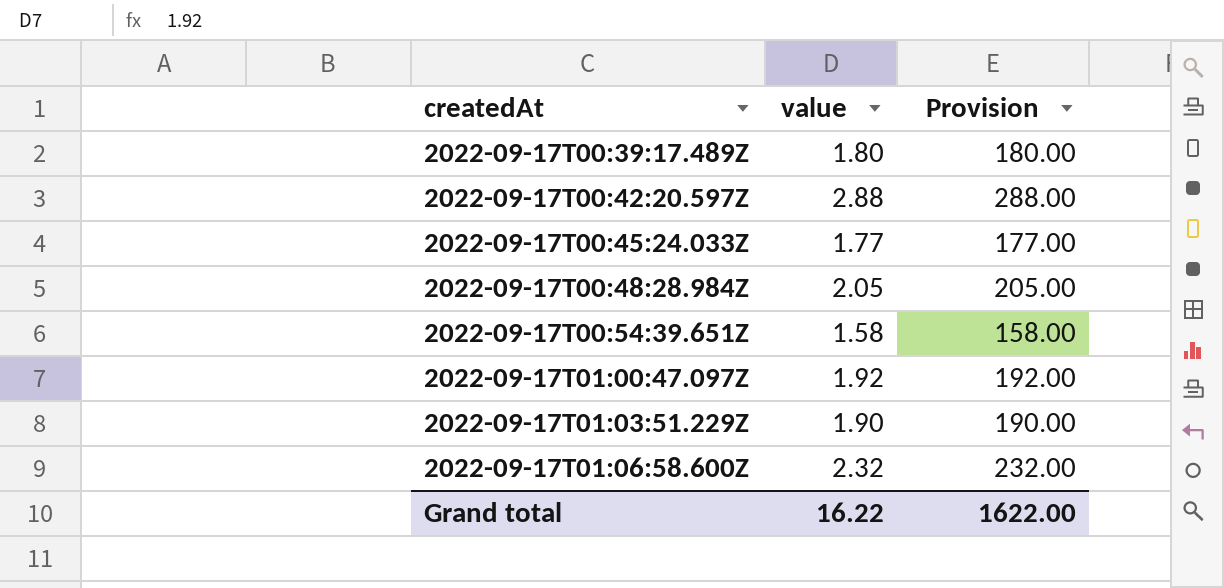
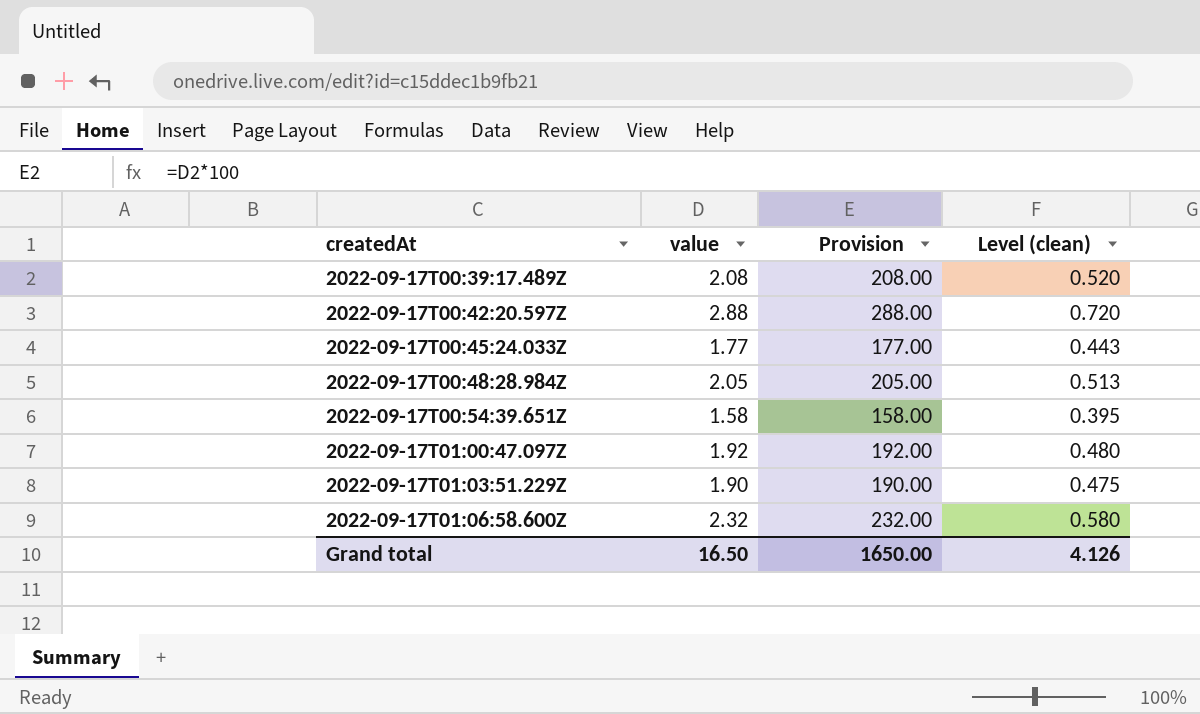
column Level (clean) | formula: none -> [value] * 0.25
2022-09-17T00:39:17.489Z | value: 1.80 -> 2.08
2022-09-17T00:39:17.489Z | Provision: 180.00 -> 208.00
Grand total | value: 16.22 -> 16.50
Grand total | Provision: 1622.00 -> 1650.00

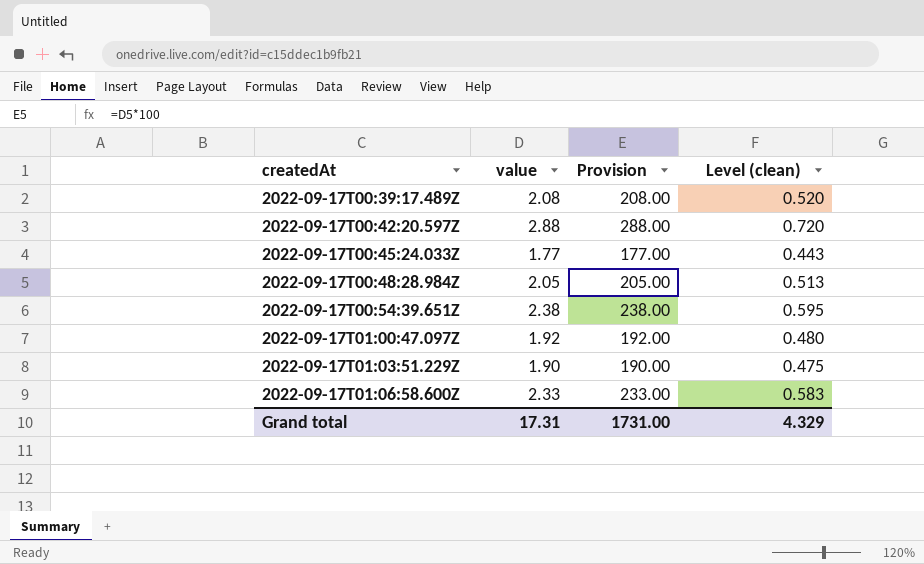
2022-09-17T00:54:39.651Z | value: 1.58 -> 2.38
2022-09-17T00:54:39.651Z | Provision: 158.00 -> 238.00
2022-09-17T00:54:39.651Z | Level (clean): 0.395 -> 0.595
2022-09-17T01:06:58.600Z | value: 2.32 -> 2.33
2022-09-17T01:06:58.600Z | Provision: 232.00 -> 233.00
2022-09-17T01:06:58.600Z | Level (clean): 0.580 -> 0.583
Grand total | value: 16.50 -> 17.31
Grand total | Provision: 1650.00 -> 1731.00
Grand total | Level (clean): 4.126 -> 4.329

